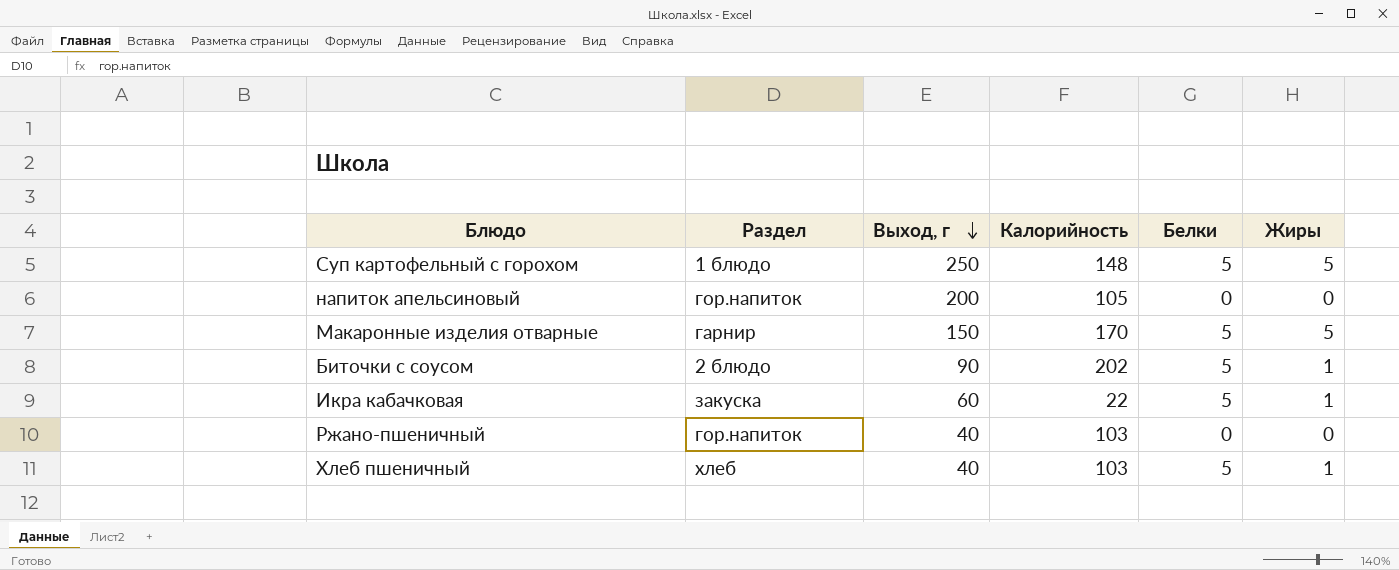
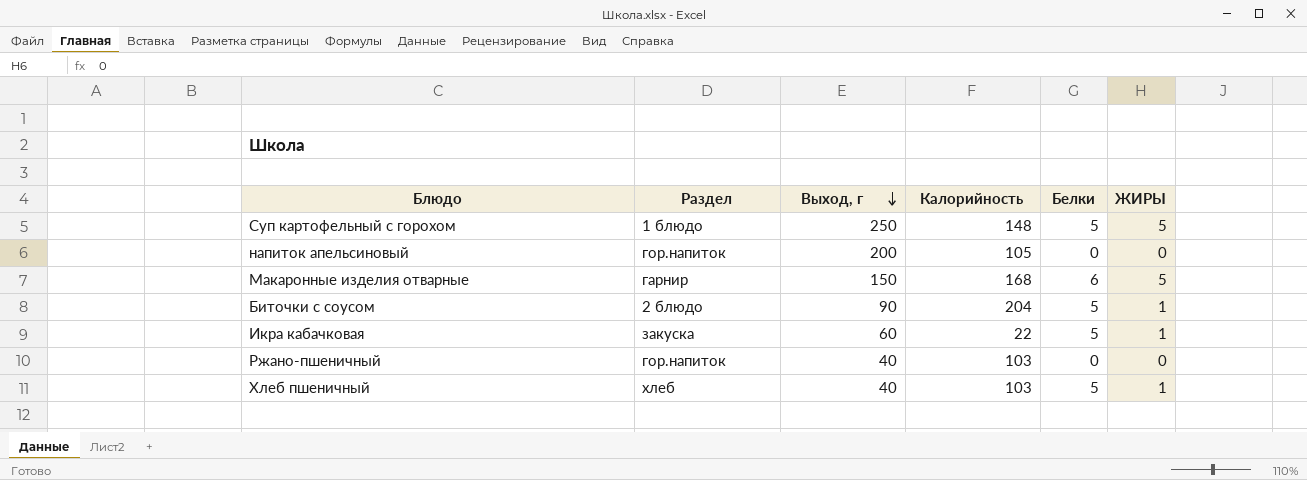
column name: Жиры -> ЖИРЫ
Макаронные изделия отварные | Калорийность: 170 -> 168
Макаронные изделия отварные | Белки: 5 -> 6
Биточки с соусом | Калорийность: 202 -> 204

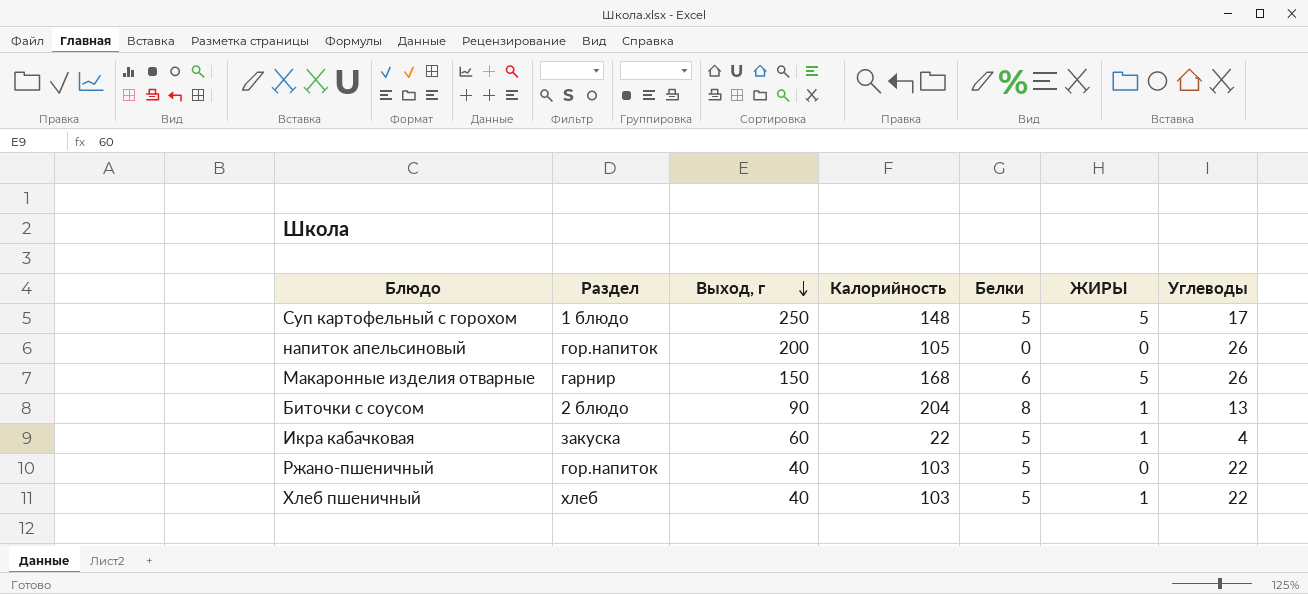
column Углеводы | position: none -> 7
Биточки с соусом | Белки: 5 -> 8
Ржано-пшеничный | Белки: 0 -> 5

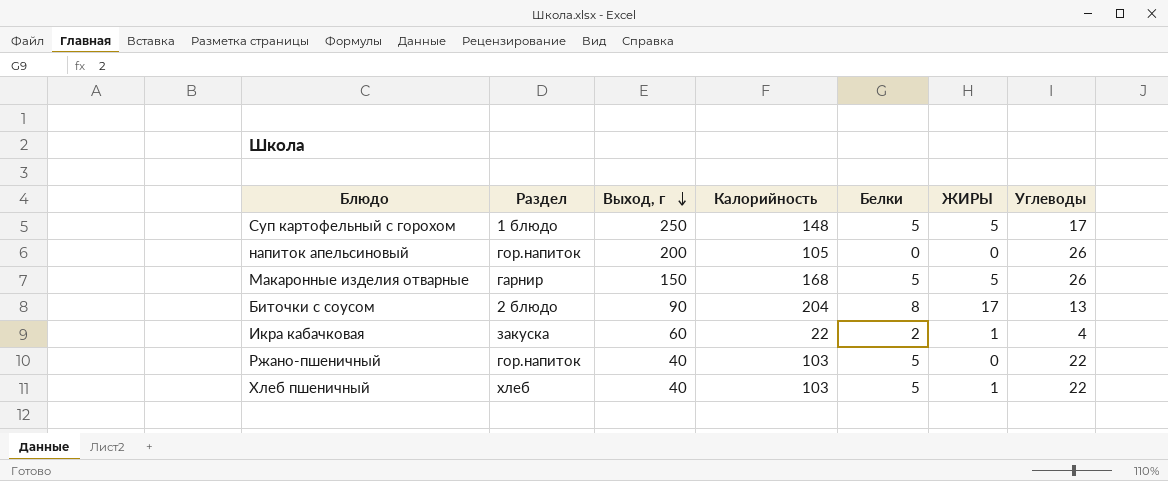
Макаронные изделия отварные | Белки: 6 -> 5
Биточки с соусом | ЖИРЫ: 1 -> 17
Икра кабачковая | Белки: 5 -> 2

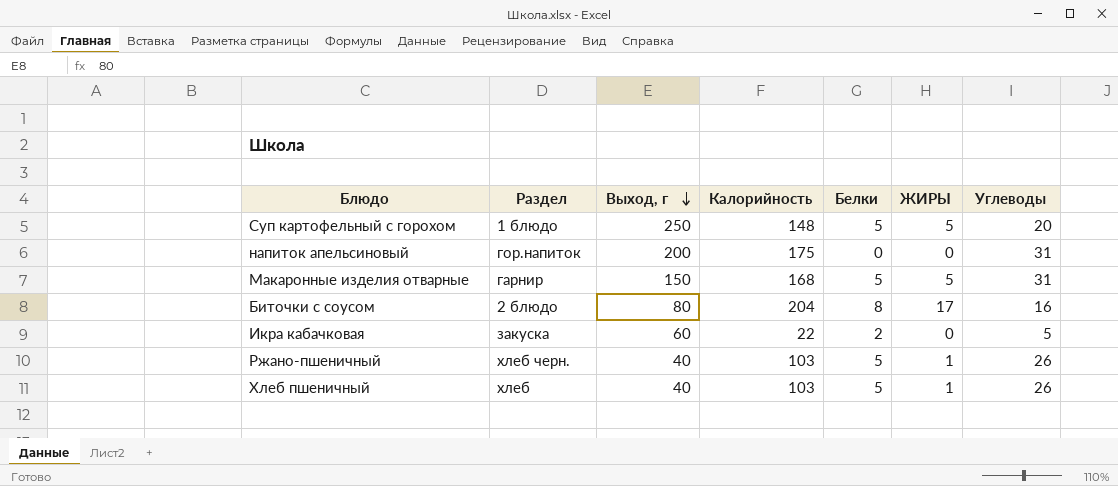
Суп картофельный с горохом | Углеводы: 17 -> 20
напиток апельсиновый | Калорийность: 105 -> 175
напиток апельсиновый | Углеводы: 26 -> 31
Макаронные изделия отварные | Углеводы: 26 -> 31
Биточки с соусом | Выход, г: 90 -> 80
Биточки с соусом | Углеводы: 13 -> 16
Икра кабачковая | ЖИРЫ: 1 -> 0
Икра кабачковая | Углеводы: 4 -> 5
Ржано-пшеничный | Раздел: гор.напиток -> хлеб черн.
Ржано-пшеничный | ЖИРЫ: 0 -> 1
Ржано-пшеничный | Углеводы: 22 -> 26
Хлеб пшеничный | Углеводы: 22 -> 26

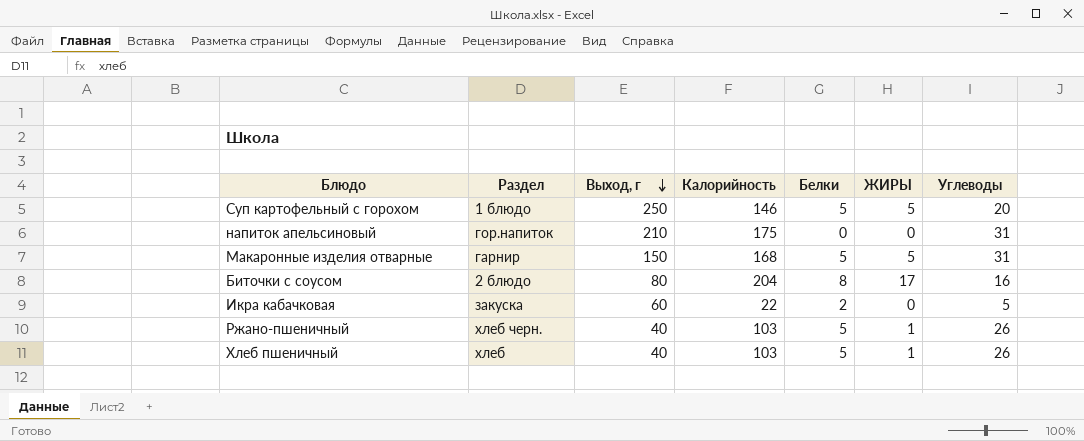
Суп картофельный с горохом | Калорийность: 148 -> 146
напиток апельсиновый | Выход, г: 200 -> 210

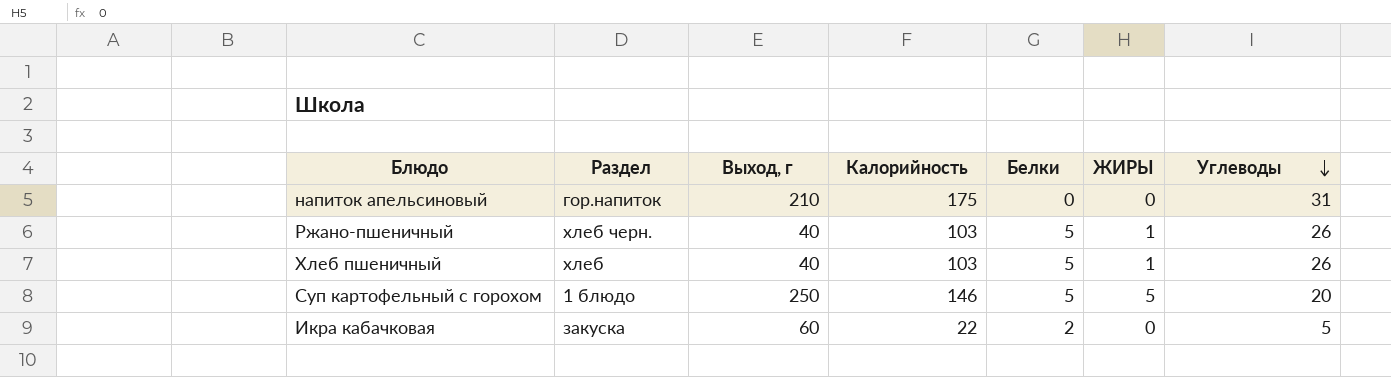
row order: Выход, г descending -> Углеводы descending
row Макаронные изделия отварные: гарнир | 150 | 168 | 5 | 5 | 31 -> none
row Биточки с соусом: 2 блюдо | 80 | 204 | 8 | 17 | 16 -> none

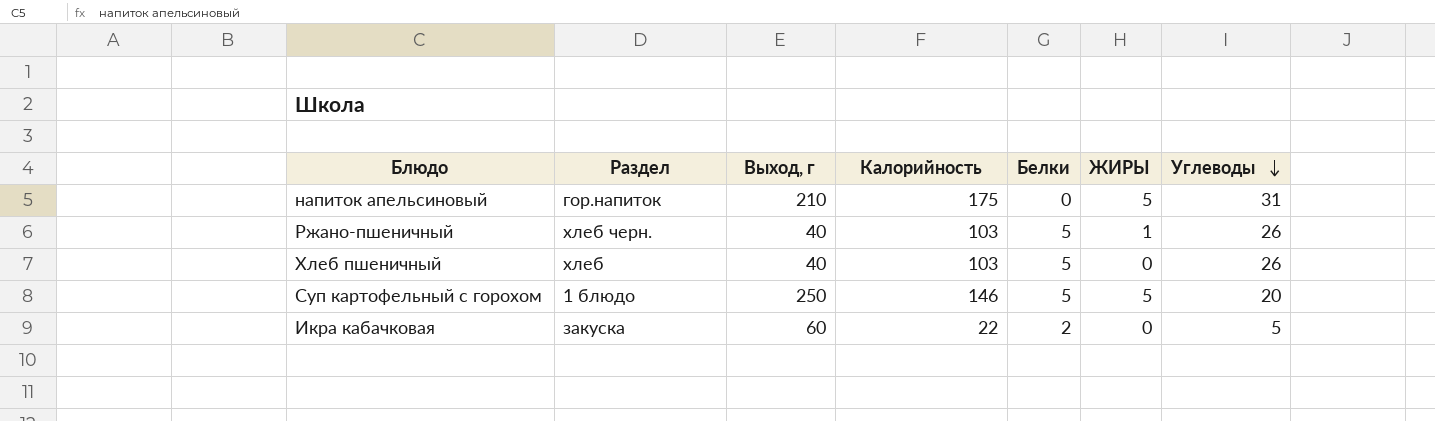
напиток апельсиновый | ЖИРЫ: 0 -> 5
Хлеб пшеничный | ЖИРЫ: 1 -> 0

